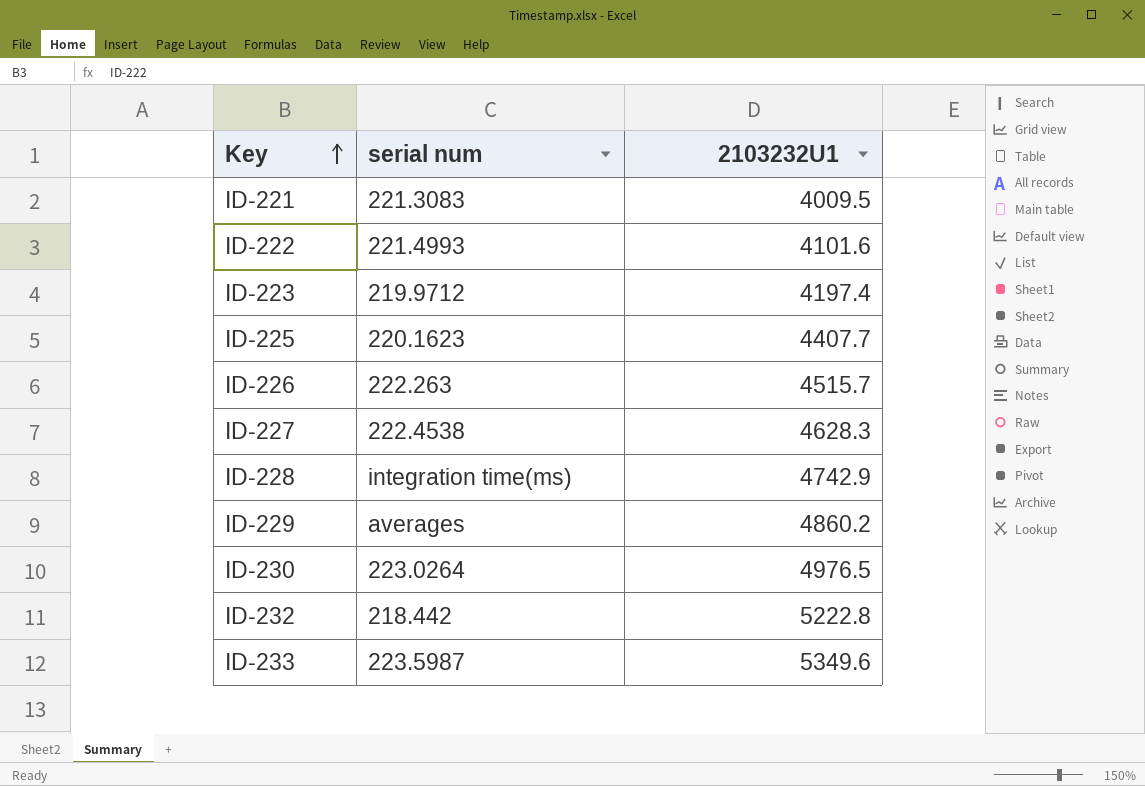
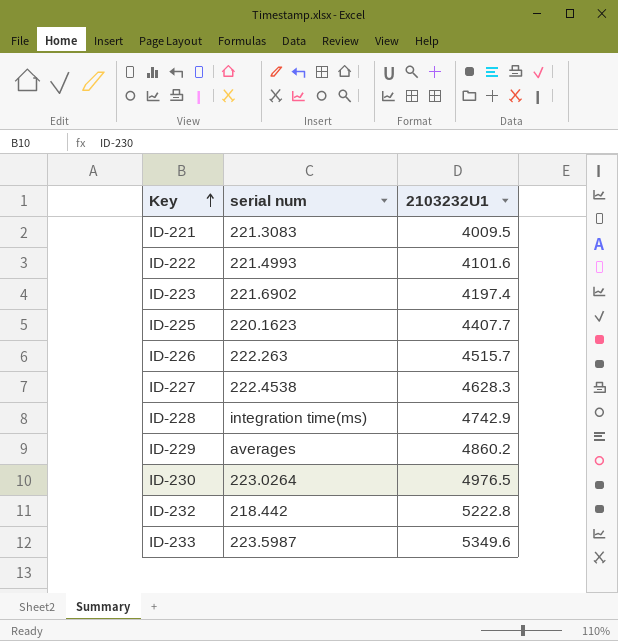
ID-223 | serial num: 219.9712 -> 221.6902

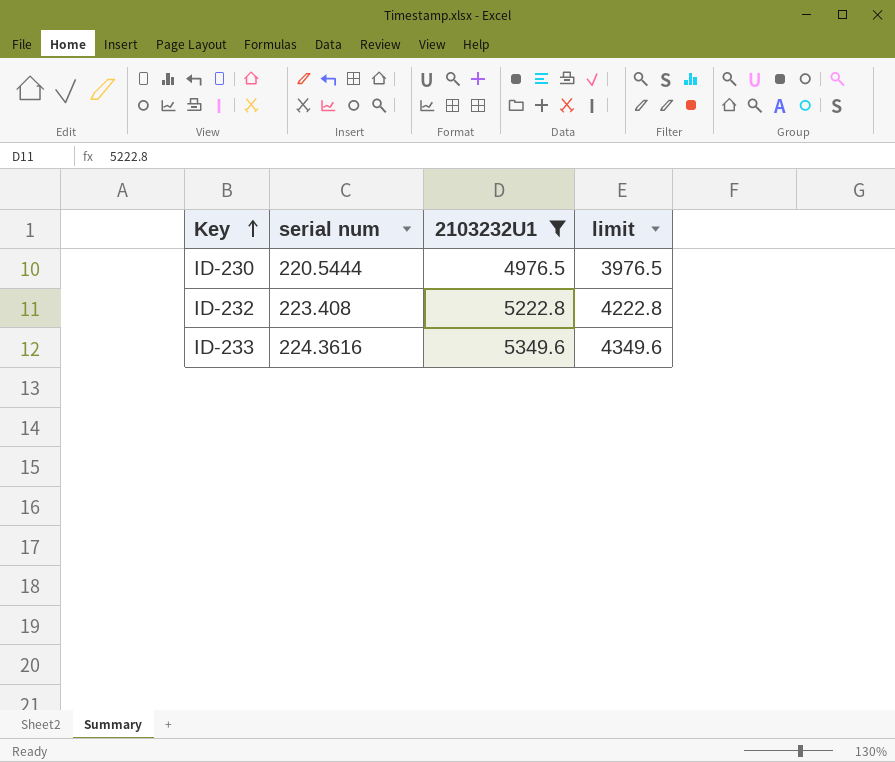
filter: none -> 2103232U1 >= 4976.5
column limit | formula: none -> [2103232U1] - 1000
ID-230 | serial num: 223.0264 -> 220.5444
ID-232 | serial num: 218.442 -> 223.408
ID-233 | serial num: 223.5987 -> 224.3616

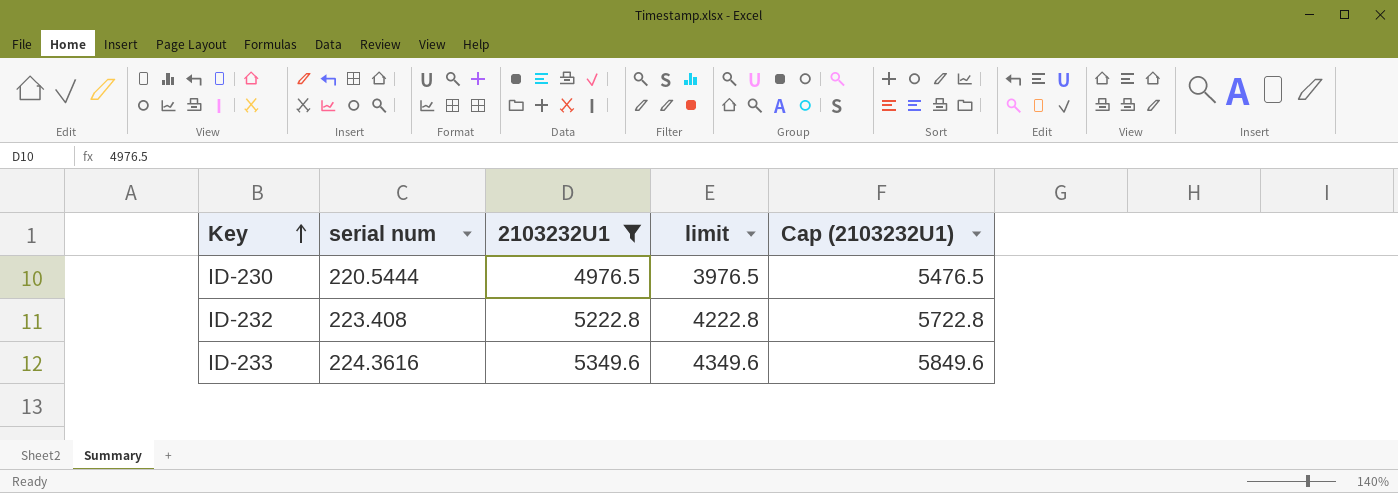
column Cap (2103232U1) | formula: none -> [2103232U1] + 500

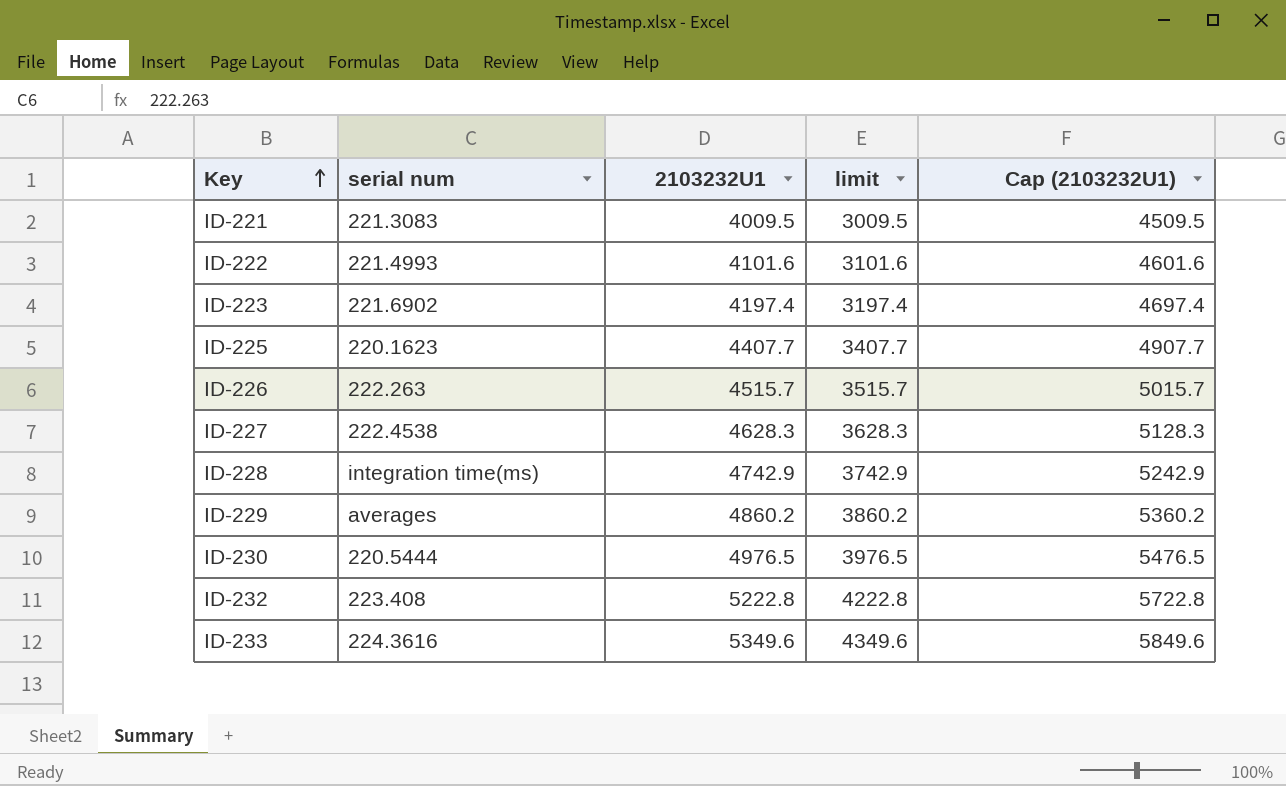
filter: 2103232U1 >= 4976.5 -> none

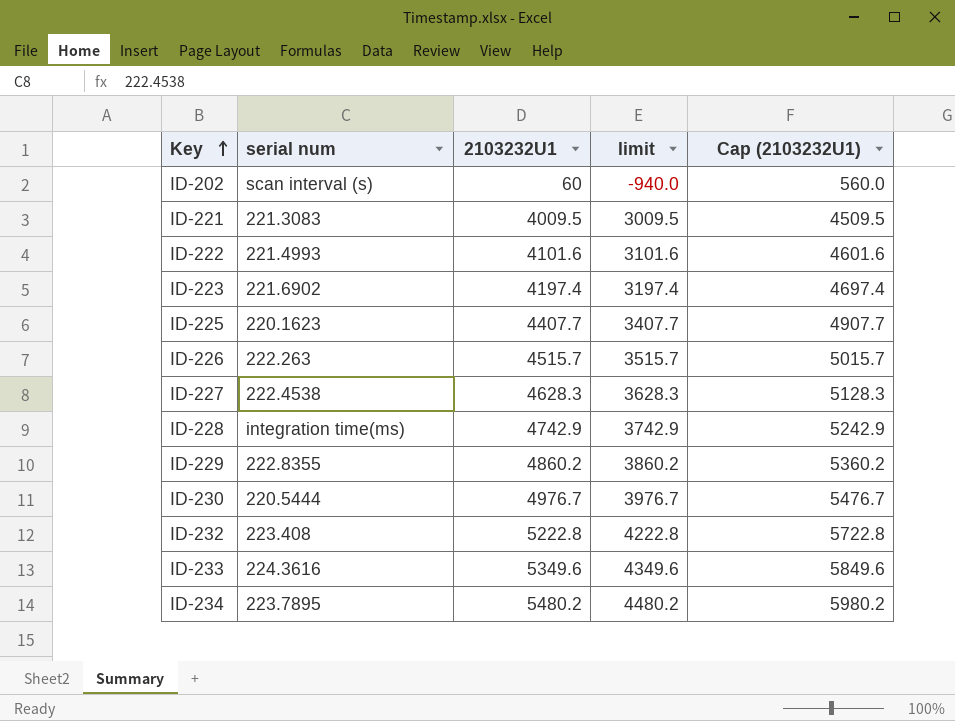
row ID-202: none -> scan interval (s) | 60 | -940.0 | 560.0
ID-229 | serial num: averages -> 222.8355
ID-230 | 2103232U1: 4976.5 -> 4976.7
ID-230 | limit: 3976.5 -> 3976.7
ID-230 | Cap (2103232U1): 5476.5 -> 5476.7
row ID-234: none -> 223.7895 | 5480.2 | 4480.2 | 5980.2

